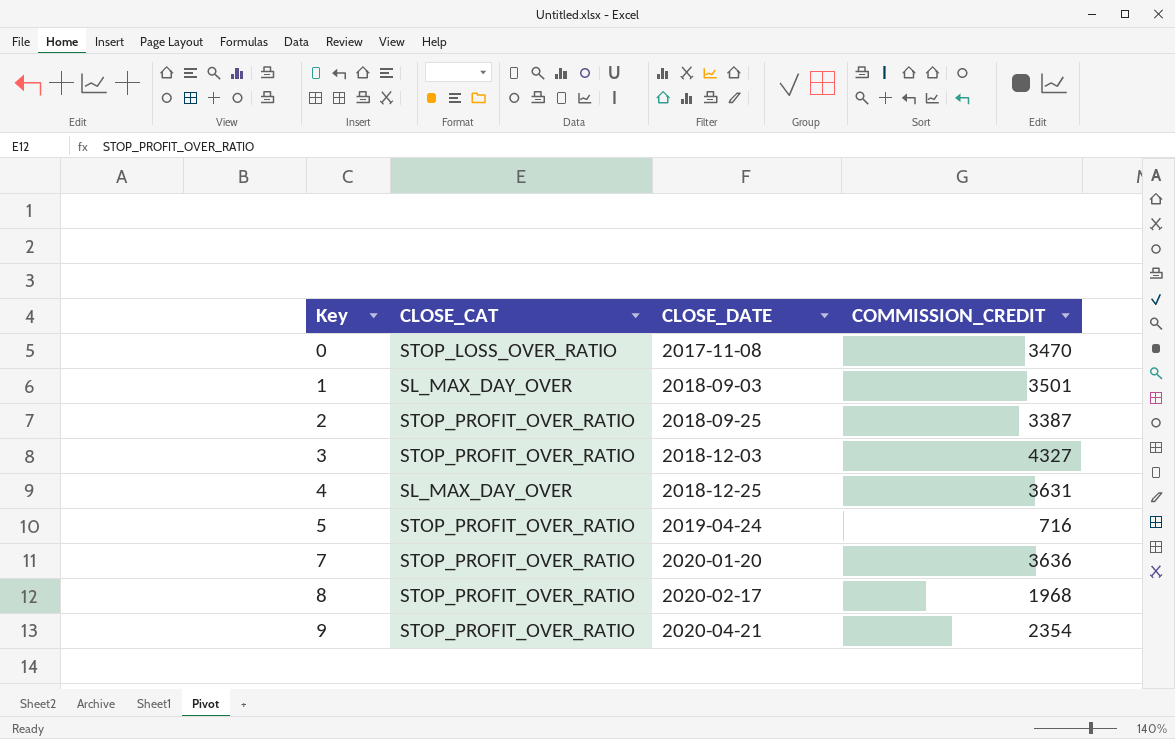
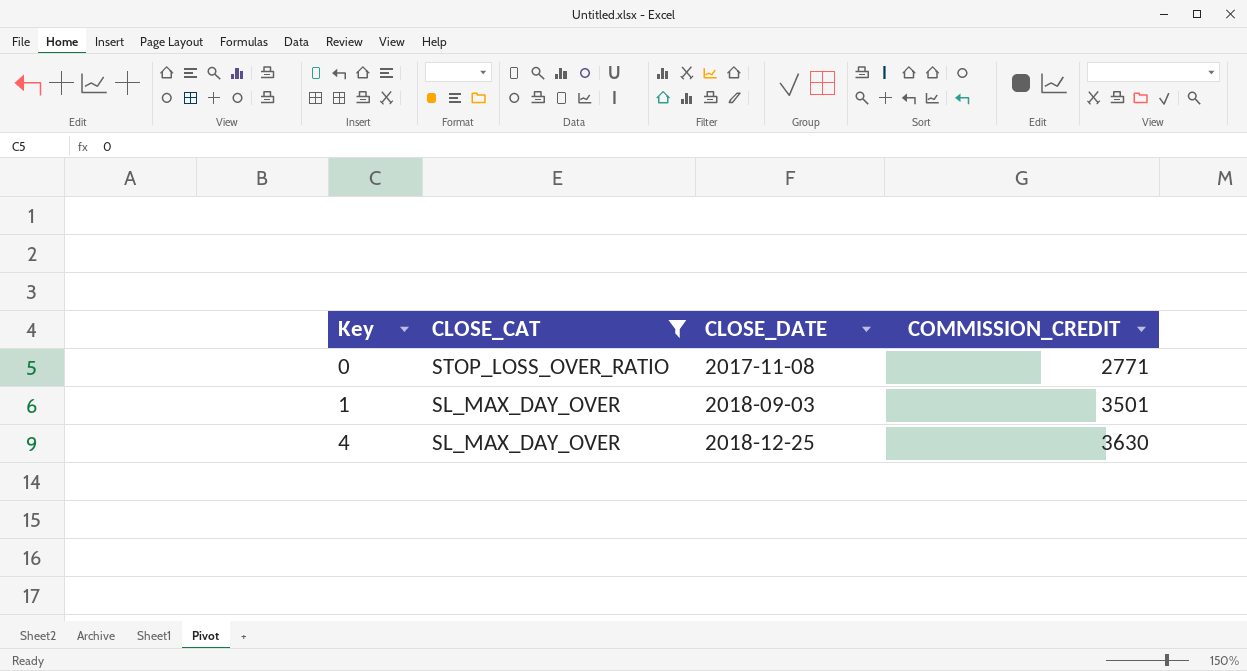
filter: none -> CLOSE_CAT != STOP_PROFIT_OVER_RATIO
0 | COMMISSION_CREDIT: 3470 -> 2771
4 | COMMISSION_CREDIT: 3631 -> 3630

